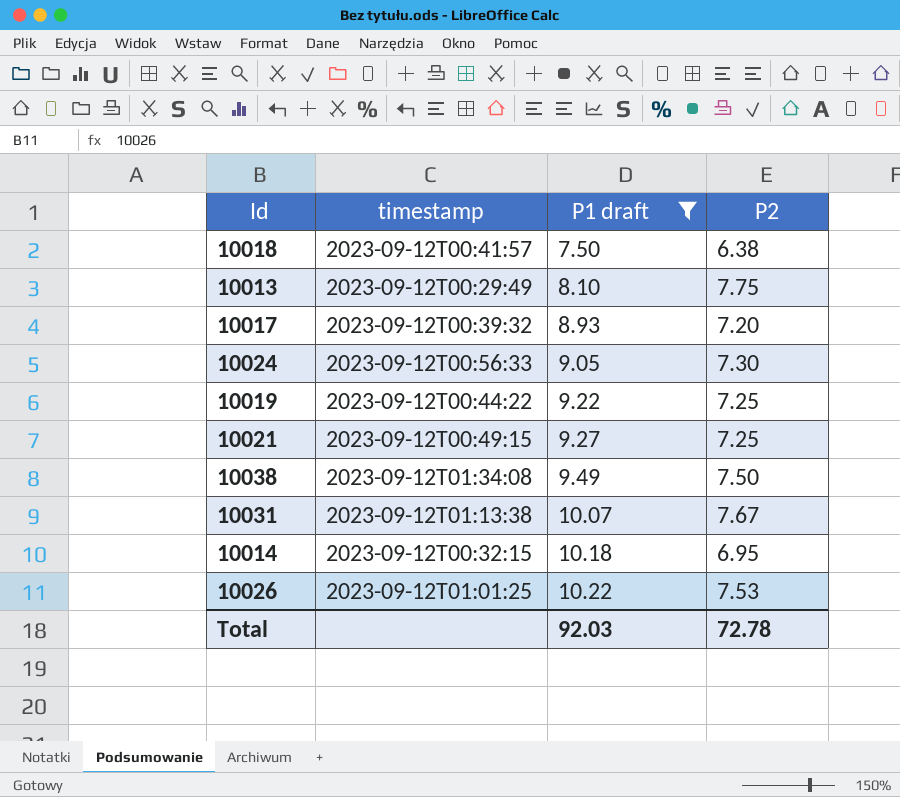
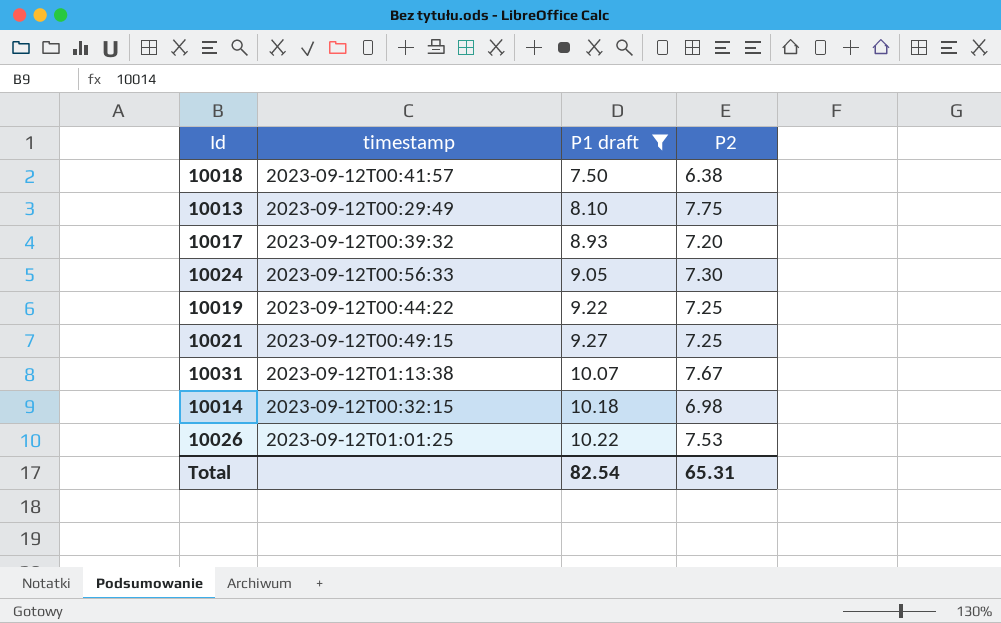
row 10038: 2023-09-12T01:34:08 | 9.49 | 7.50 -> none
10014 | P2: 6.95 -> 6.98
Total | P1 draft: 92.03 -> 82.54
Total | P2: 72.78 -> 65.31

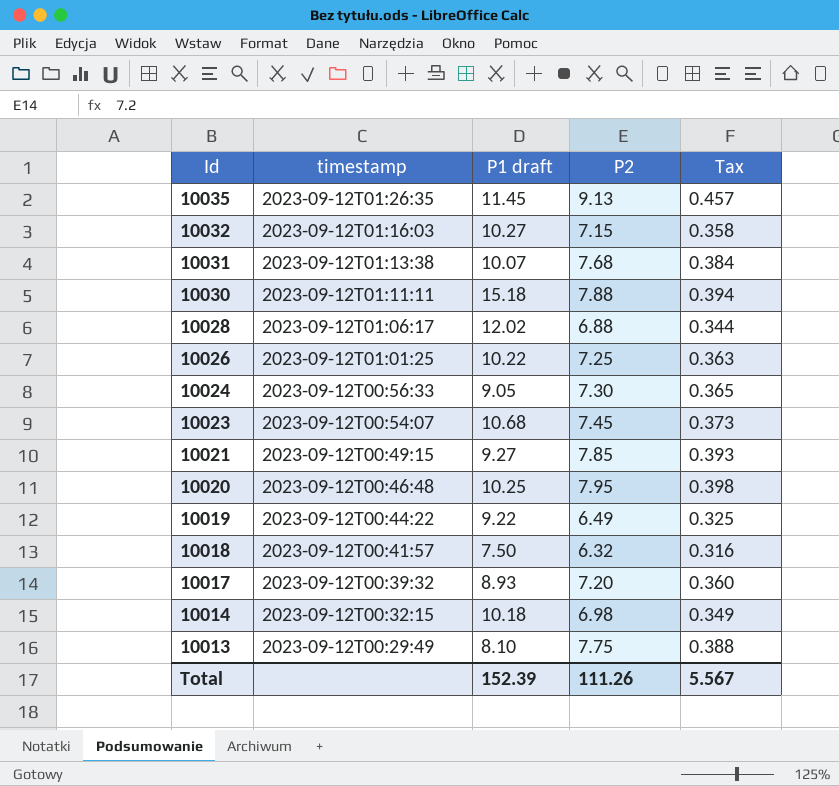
filter: P1 draft <= 10.22 -> none
row order: P1 draft ascending -> Id descending
column Tax | formula: none -> [P2] * 0.05
10031 | P2: 7.67 -> 7.68
10026 | P2: 7.53 -> 7.25
10021 | P2: 7.25 -> 7.85
10019 | P2: 7.25 -> 6.49
10018 | P2: 6.38 -> 6.32
Total | P1 draft: 82.54 -> 152.39
Total | P2: 65.31 -> 111.26

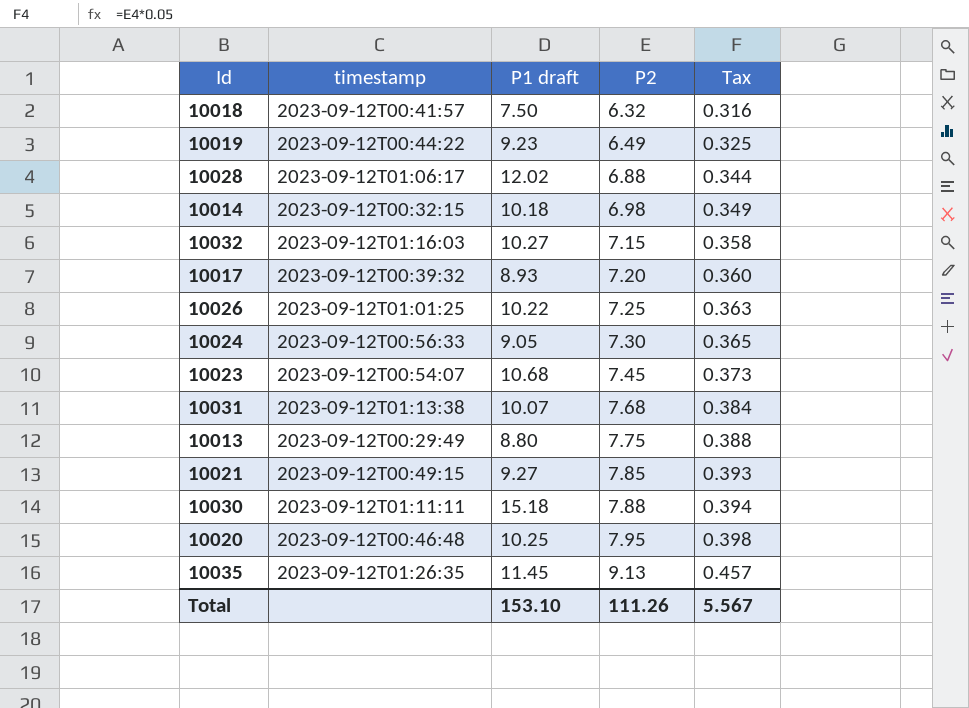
row order: Id descending -> P2 ascending
10019 | P1 draft: 9.22 -> 9.23
10013 | P1 draft: 8.10 -> 8.80
Total | P1 draft: 152.39 -> 153.10

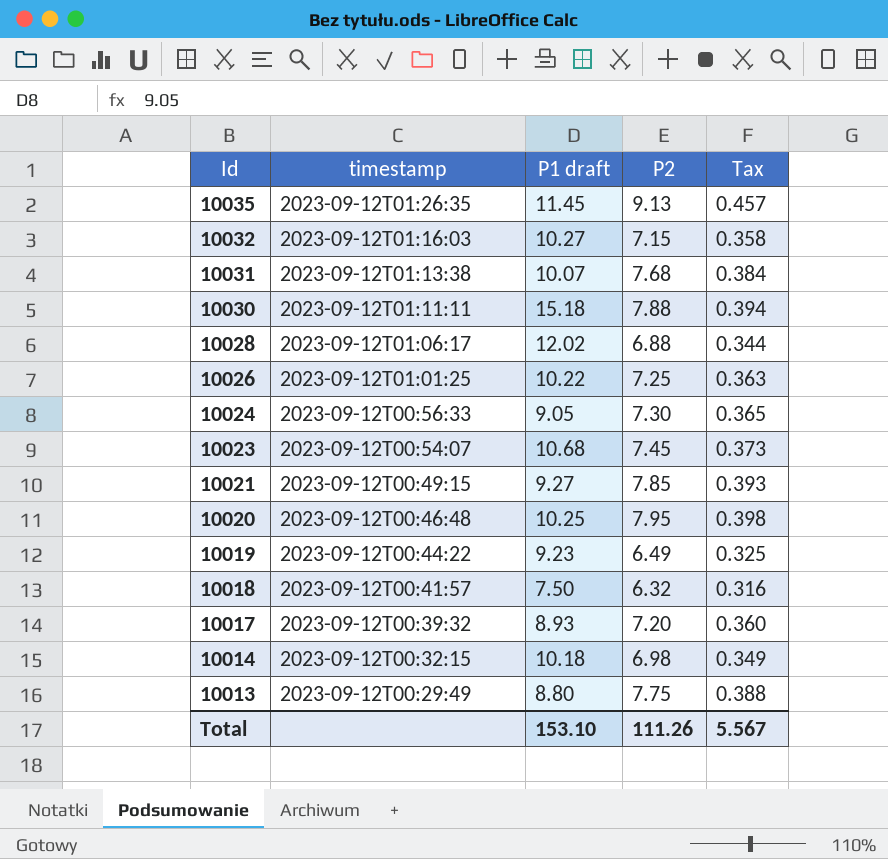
row order: P2 ascending -> Id descending

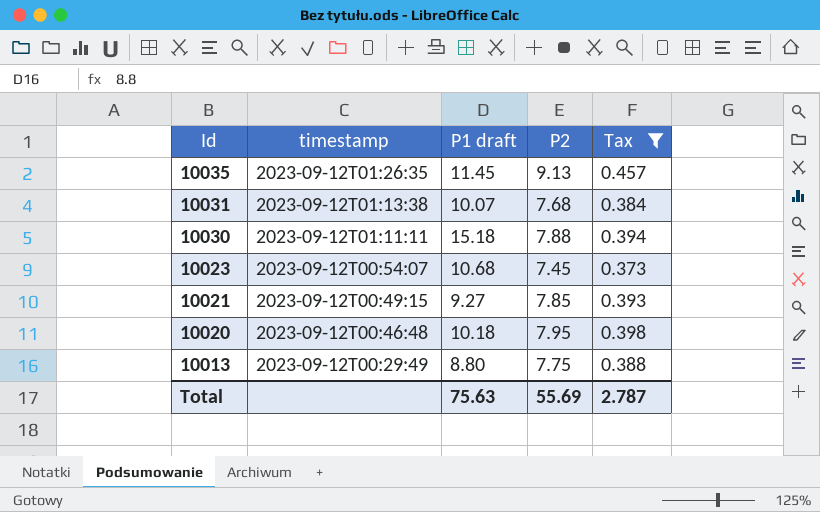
filter: none -> Tax >= 0.373
10020 | P1 draft: 10.25 -> 10.18
Total | P1 draft: 153.10 -> 75.63
Total | P2: 111.26 -> 55.69
Total | Tax: 5.567 -> 2.787

